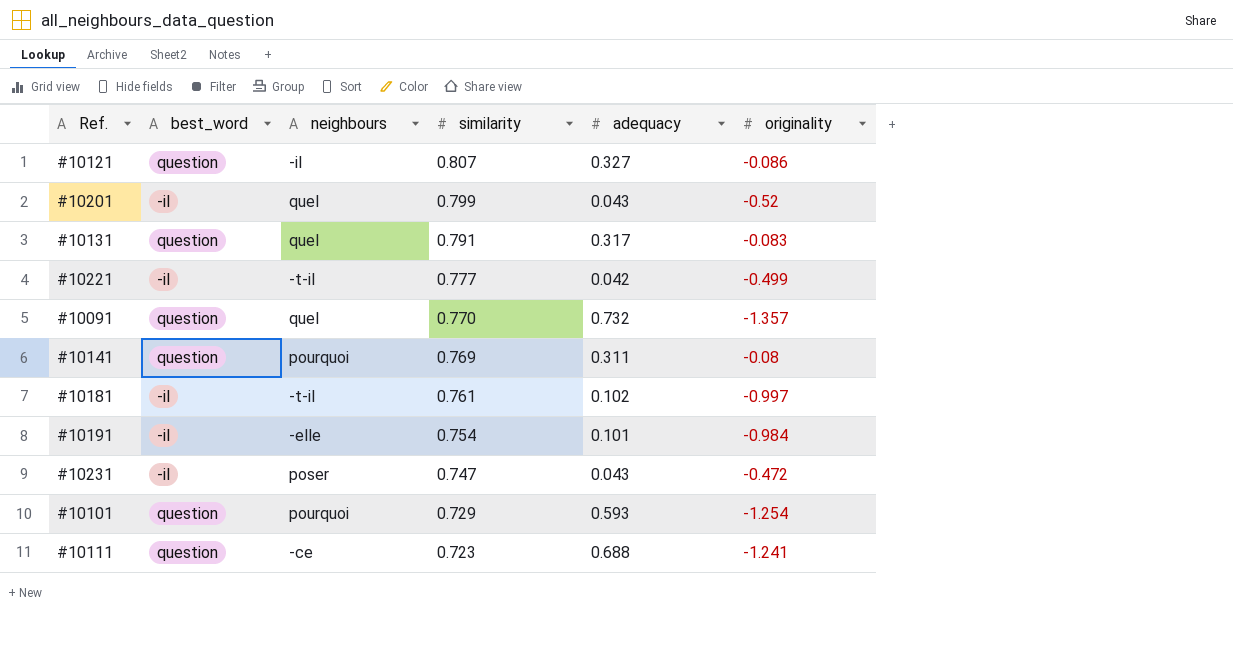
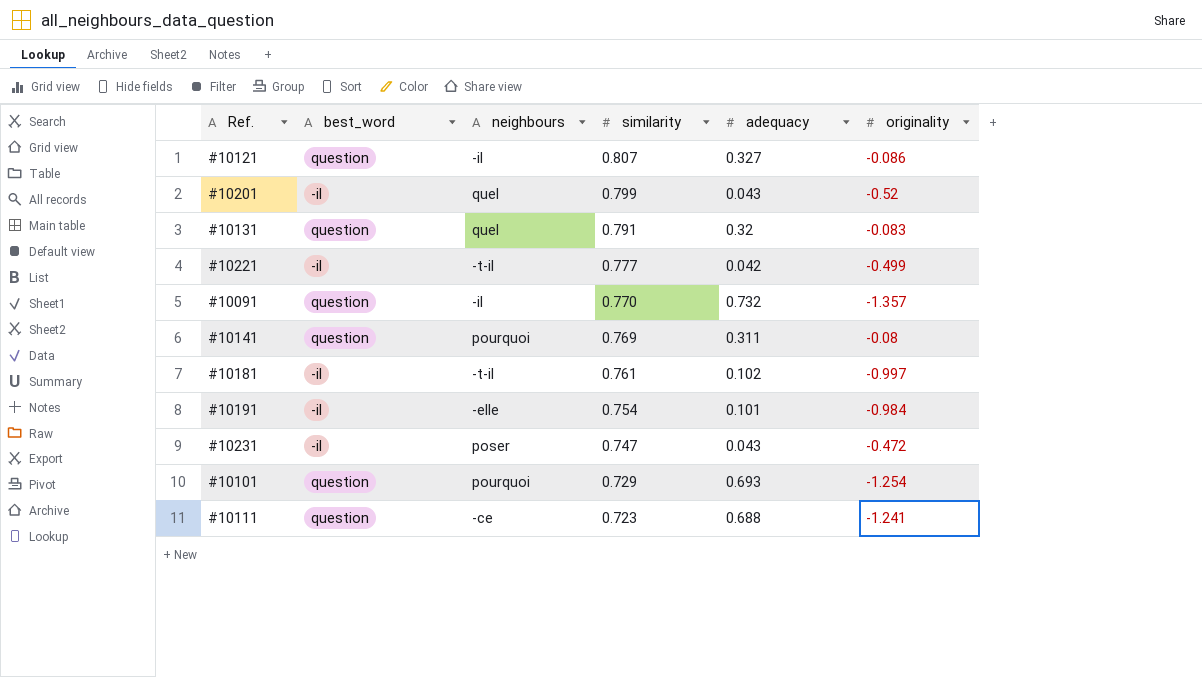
#10131 | adequacy: 0.317 -> 0.32
#10091 | neighbours: quel -> -il
#10101 | adequacy: 0.593 -> 0.693

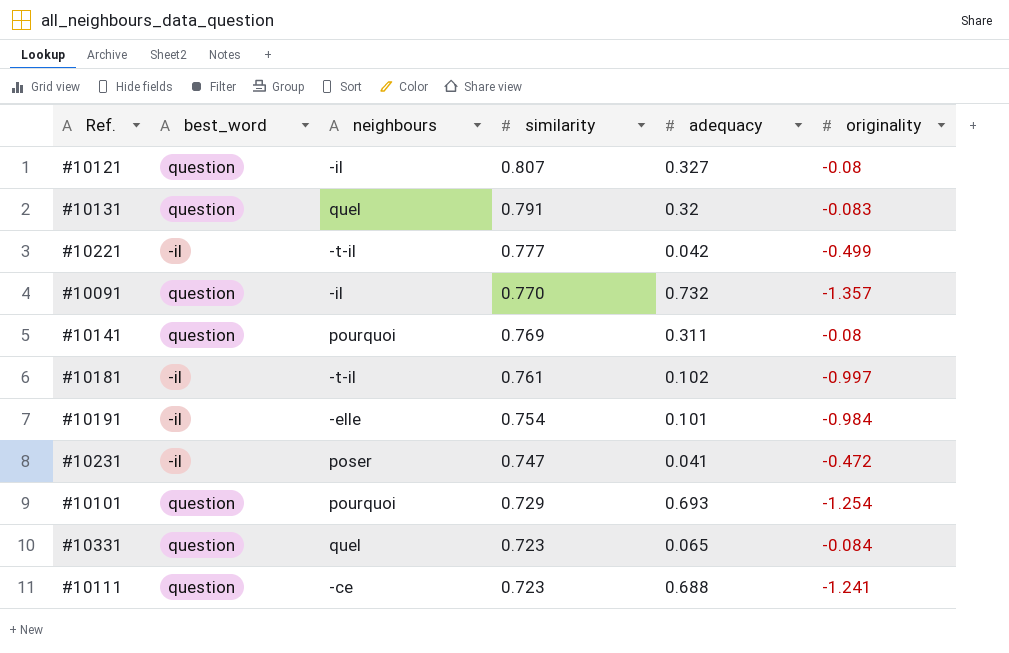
row #10201: -il | quel | 0.799 | 0.043 | -0.52 -> none
#10121 | originality: -0.086 -> -0.08
#10231 | adequacy: 0.043 -> 0.041
row #10331: none -> question | quel | 0.723 | 0.065 | -0.084

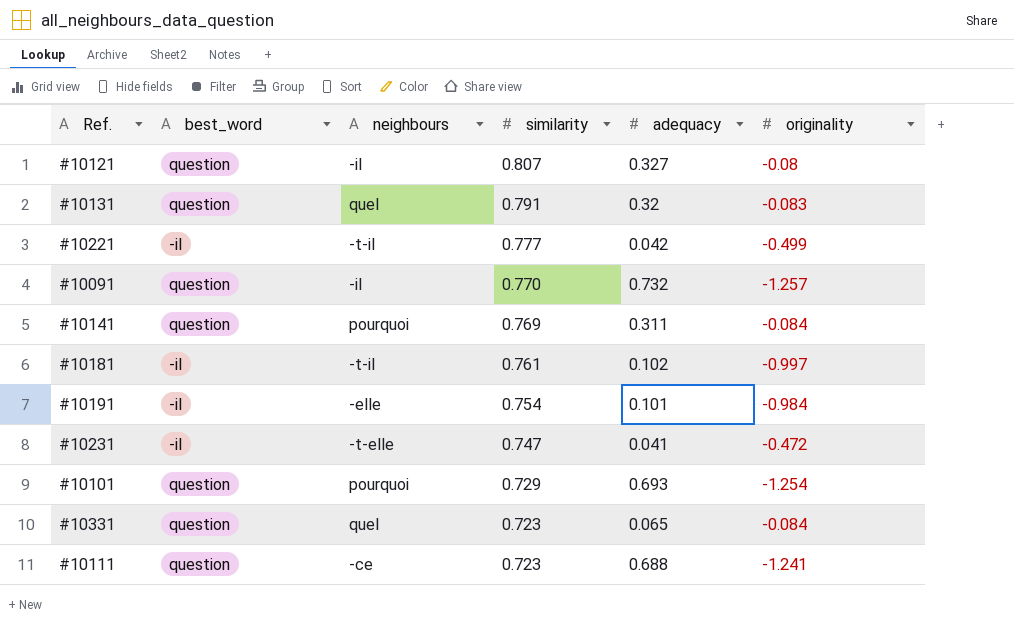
#10091 | originality: -1.357 -> -1.257
#10141 | originality: -0.08 -> -0.084
#10231 | neighbours: poser -> -t-elle

